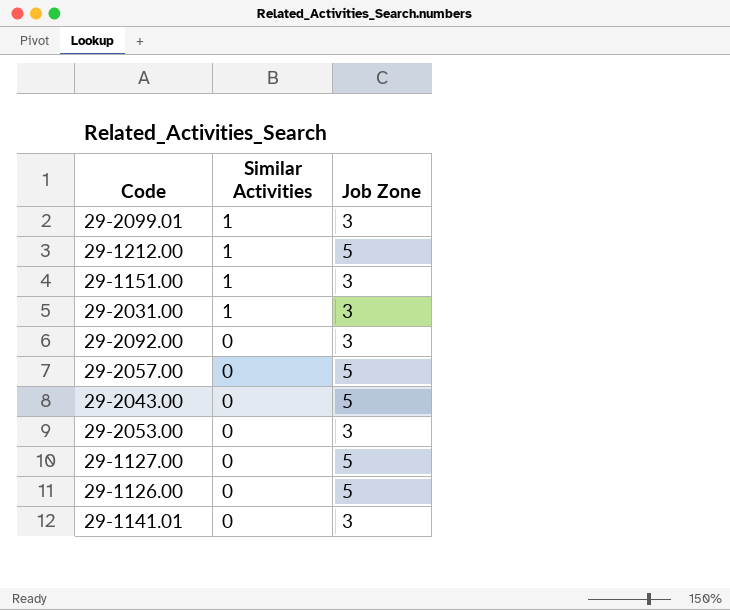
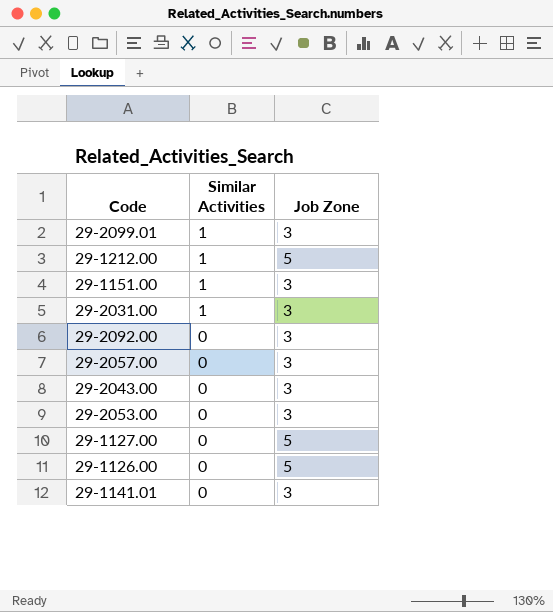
29-2057.00 | Job Zone: 5 -> 3
29-2043.00 | Job Zone: 5 -> 3

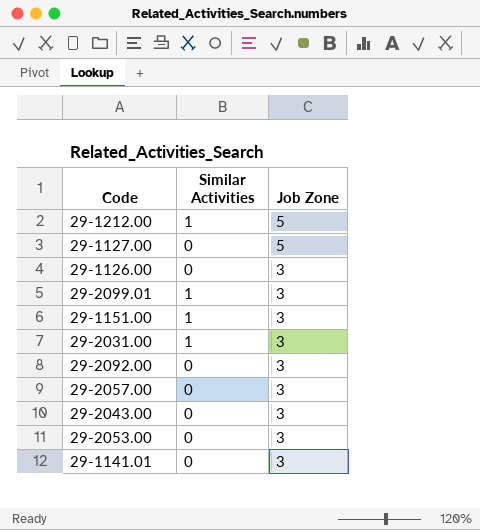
row order: Similar Activities descending -> Job Zone descending
29-1126.00 | Job Zone: 5 -> 3

